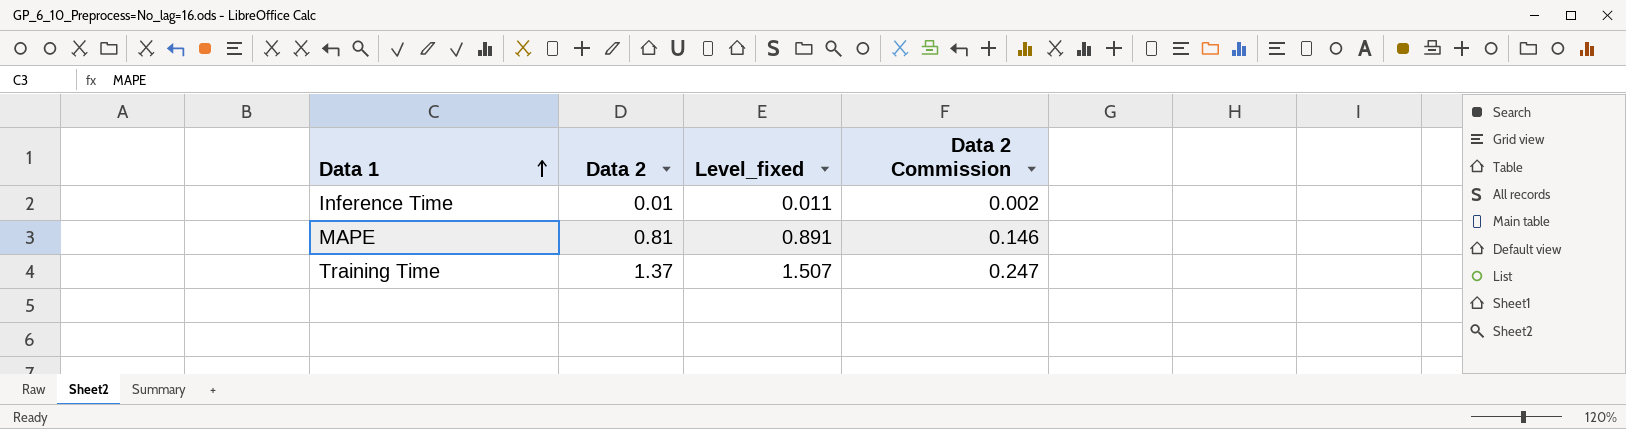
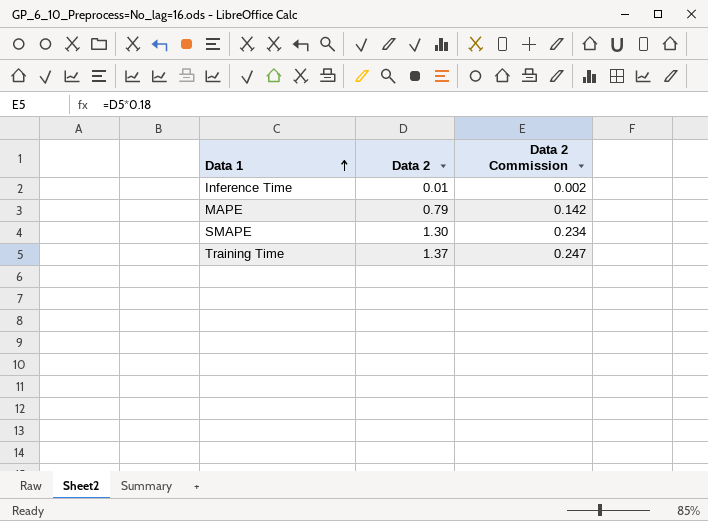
column Level_fixed | formula: [Data 2] * 1.1 -> none
MAPE | Data 2: 0.81 -> 0.79
MAPE | Data 2 Commission: 0.146 -> 0.142
row SMAPE: none -> 1.30 | 0.234

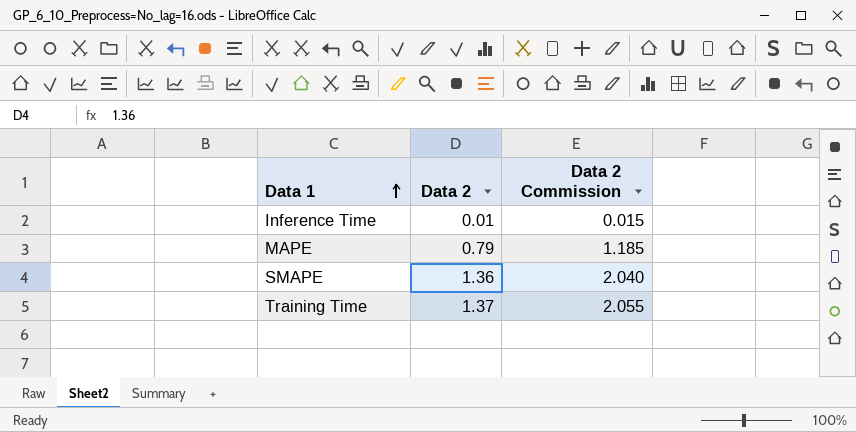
column Data 2 Commission | formula: [Data 2] * 0.18 -> [Data 2] * 1.5
SMAPE | Data 2: 1.30 -> 1.36

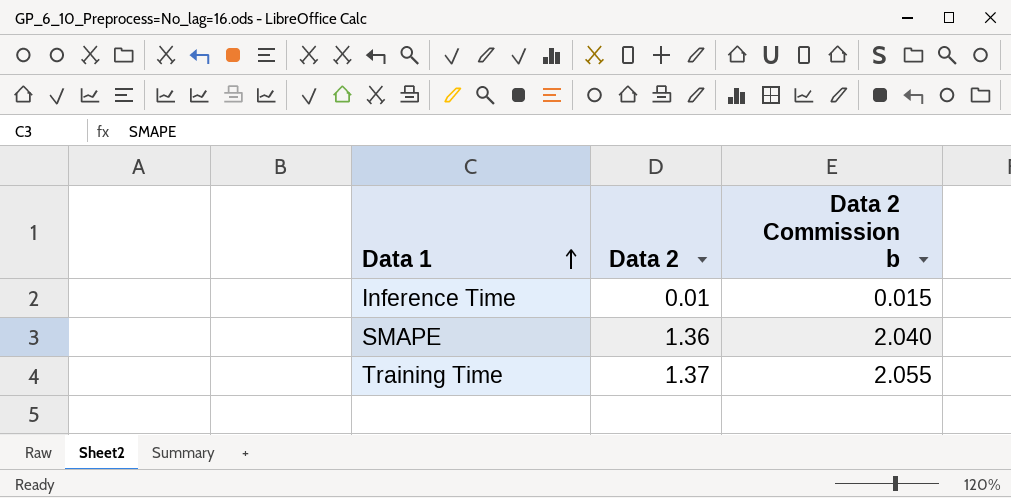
column name: Data 2 Commission -> Data 2 Commission b
row MAPE: 0.79 | 1.185 -> none

